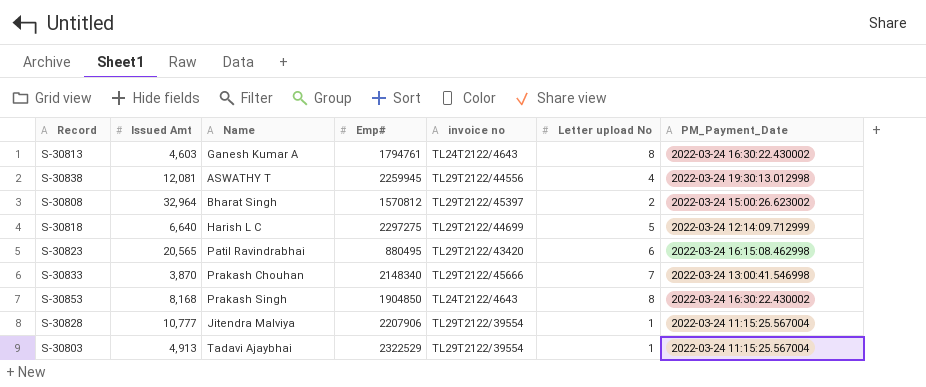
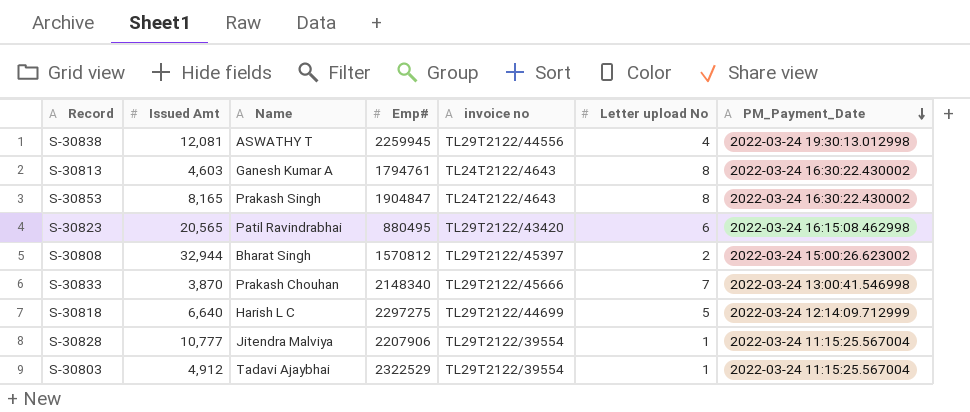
row order: none -> PM_Payment_Date descending
S-30853 | Issued Amt: 8,168 -> 8,165
S-30853 | Emp#: 1904850 -> 1904847
S-30808 | Issued Amt: 32,964 -> 32,944
S-30803 | Issued Amt: 4,913 -> 4,912

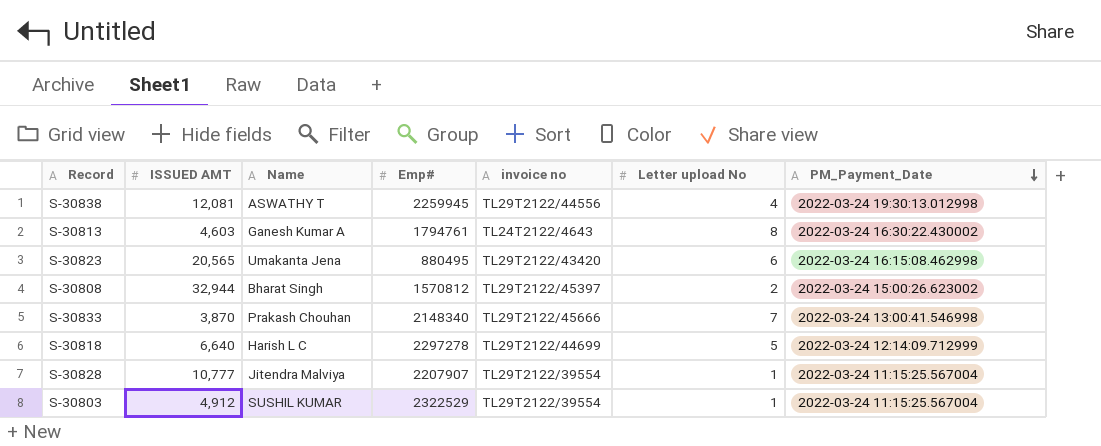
column name: Issued Amt -> ISSUED AMT
row S-30853: 8,165 | Prakash Singh | 1904847 | TL24T2122/4643 | 8 | 2022-03-24 16:30:22.430002 -> none
S-30823 | Name: Patil Ravindrabhai -> Umakanta Jena
S-30818 | Emp#: 2297275 -> 2297278
S-30828 | Emp#: 2207906 -> 2207907
S-30803 | Name: Tadavi Ajaybhai -> SUSHIL KUMAR

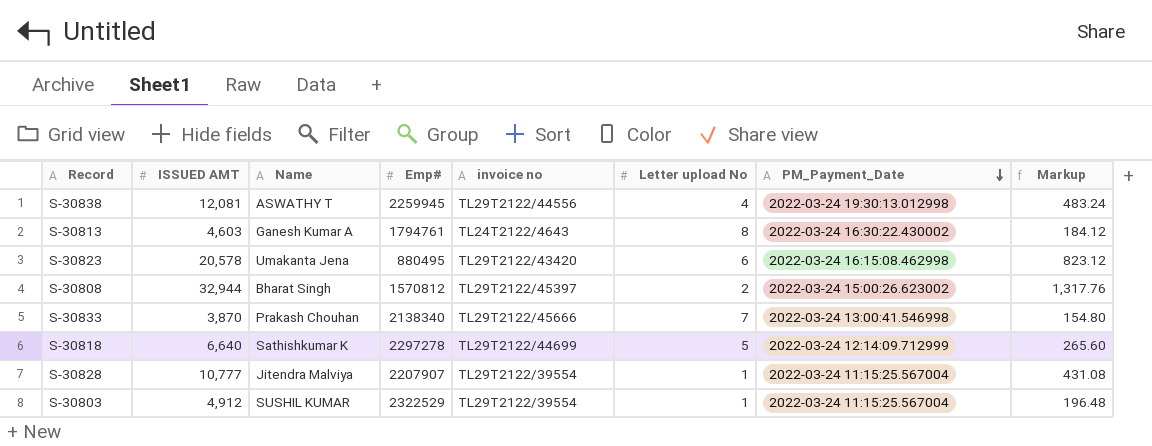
column Markup | formula: none -> [ISSUED AMT] * 0.04
S-30823 | ISSUED AMT: 20,565 -> 20,578
S-30833 | Emp#: 2148340 -> 2138340
S-30818 | Name: Harish L C -> Sathishkumar K

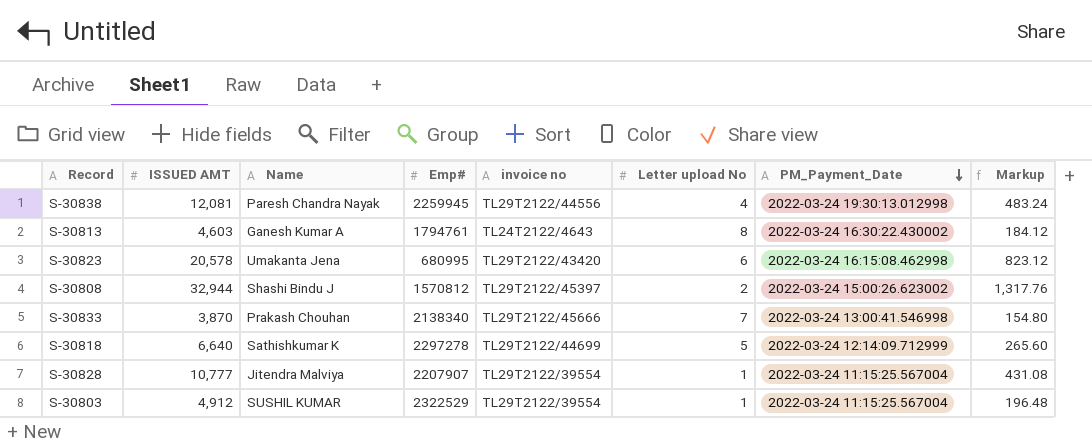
S-30838 | Name: ASWATHY T -> Paresh Chandra Nayak
S-30823 | Emp#: 880495 -> 680995
S-30808 | Name: Bharat Singh -> Shashi Bindu J

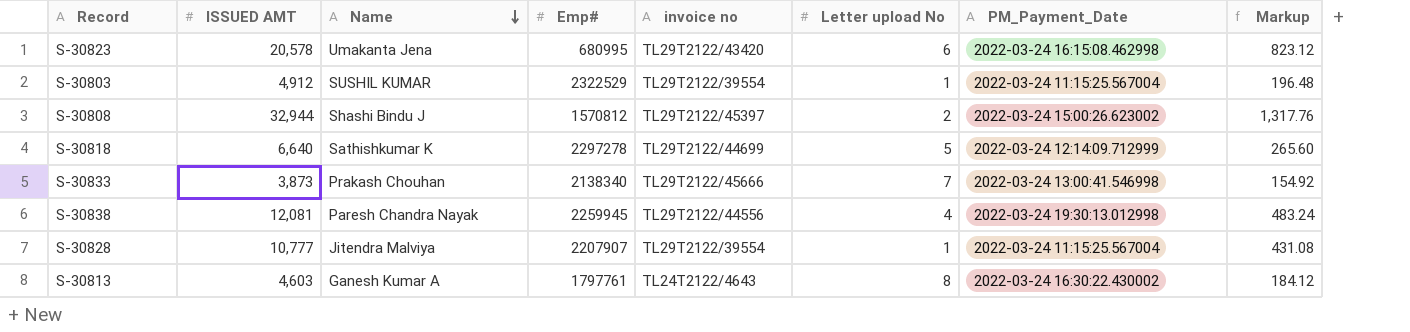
row order: PM_Payment_Date descending -> Name descending
S-30833 | ISSUED AMT: 3,870 -> 3,873
S-30833 | Markup: 154.80 -> 154.92
S-30813 | Emp#: 1794761 -> 1797761

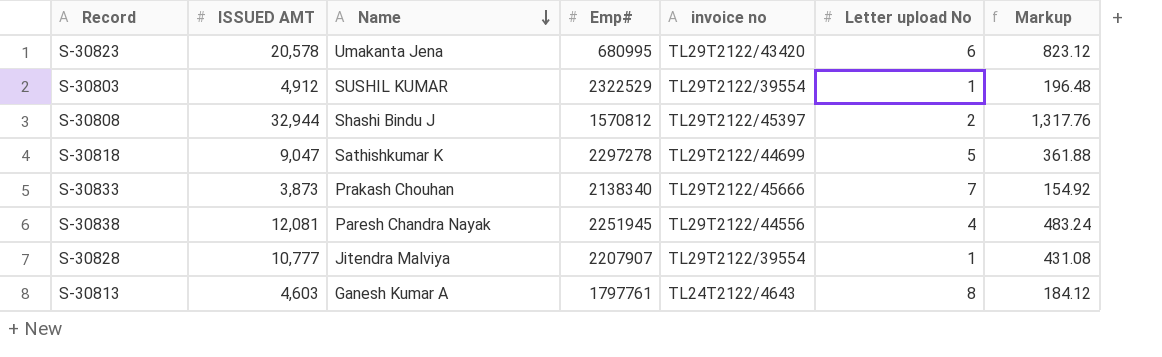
column PM_Payment_Date | position: 7 -> none
S-30818 | ISSUED AMT: 6,640 -> 9,047
S-30818 | Markup: 265.60 -> 361.88
S-30838 | Emp#: 2259945 -> 2251945

